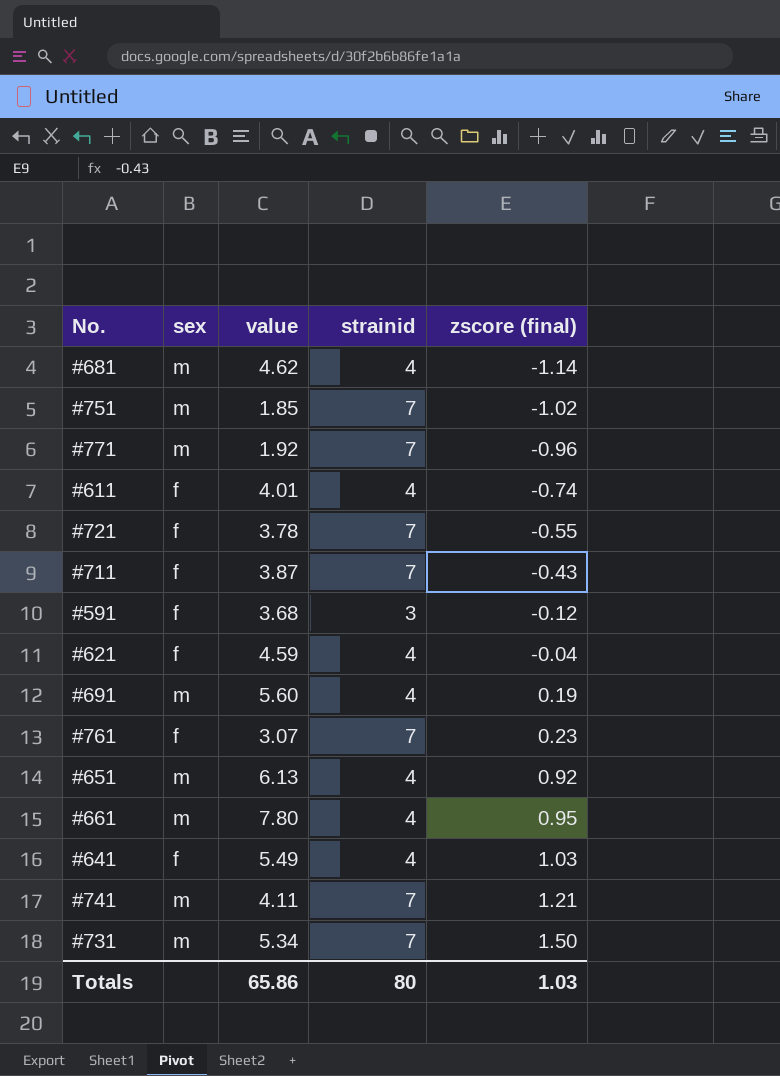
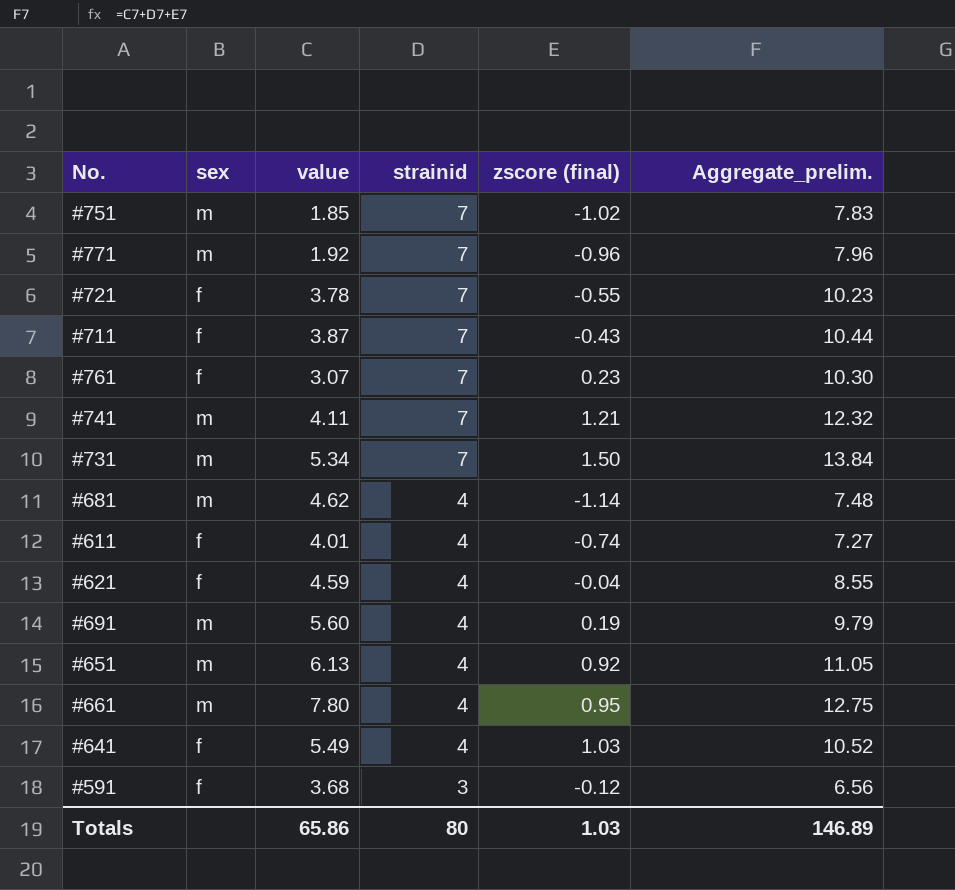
row order: zscore (final) ascending -> strainid descending
column Aggregate_prelim. | formula: none -> [value] + [strainid] + [zscore (final)]

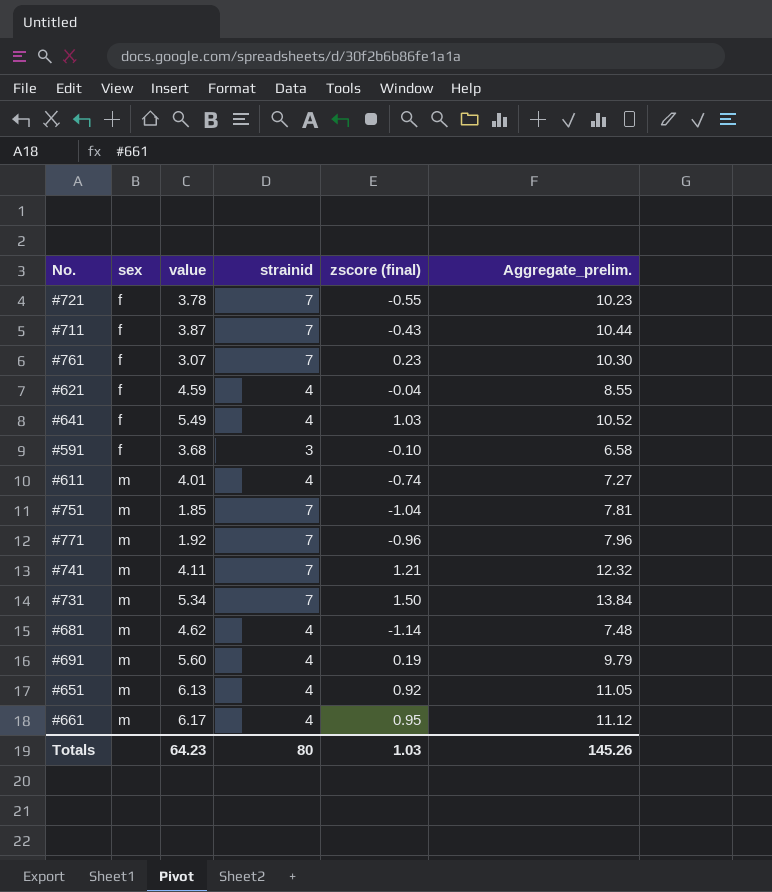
row order: strainid descending -> sex ascending
#591 | zscore (final): -0.12 -> -0.10
#591 | Aggregate_prelim.: 6.56 -> 6.58
#611 | sex: f -> m
#751 | zscore (final): -1.02 -> -1.04
#751 | Aggregate_prelim.: 7.83 -> 7.81
#661 | value: 7.80 -> 6.17
#661 | Aggregate_prelim.: 12.75 -> 11.12
Totals | value: 65.86 -> 64.23
Totals | Aggregate_prelim.: 146.89 -> 145.26

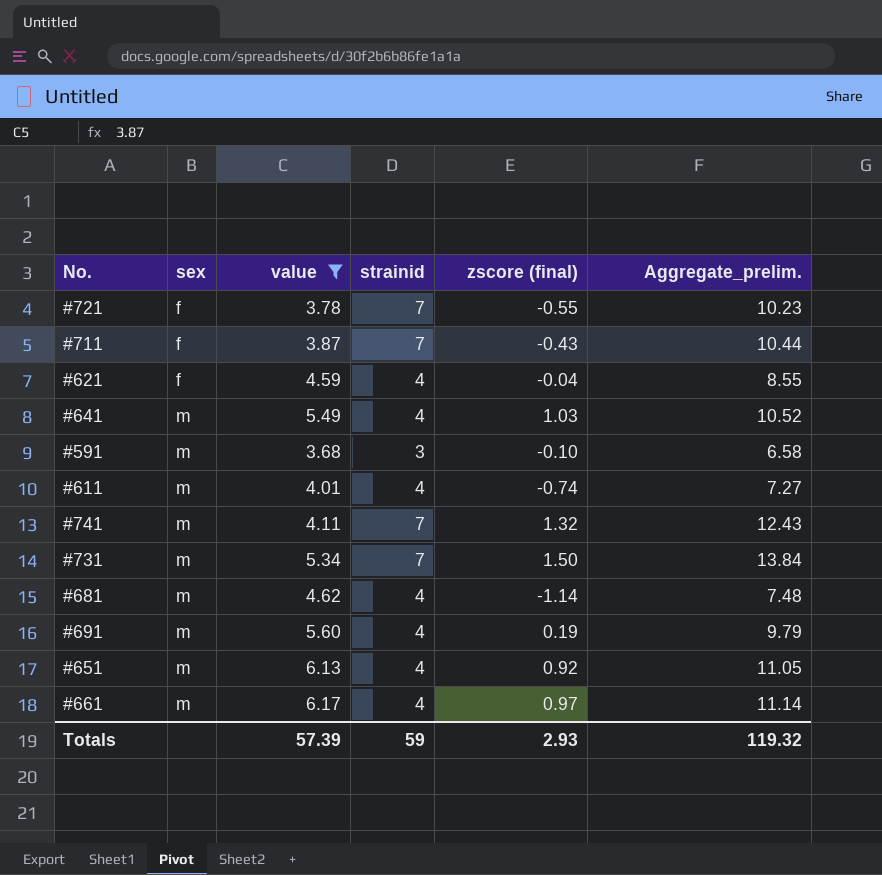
filter: none -> value >= 3.68
#641 | sex: f -> m
#591 | sex: f -> m
#741 | zscore (final): 1.21 -> 1.32
#741 | Aggregate_prelim.: 12.32 -> 12.43
#661 | zscore (final): 0.95 -> 0.97
#661 | Aggregate_prelim.: 11.12 -> 11.14
Totals | value: 64.23 -> 57.39
Totals | strainid: 80 -> 59
Totals | zscore (final): 1.03 -> 2.93
Totals | Aggregate_prelim.: 145.26 -> 119.32

